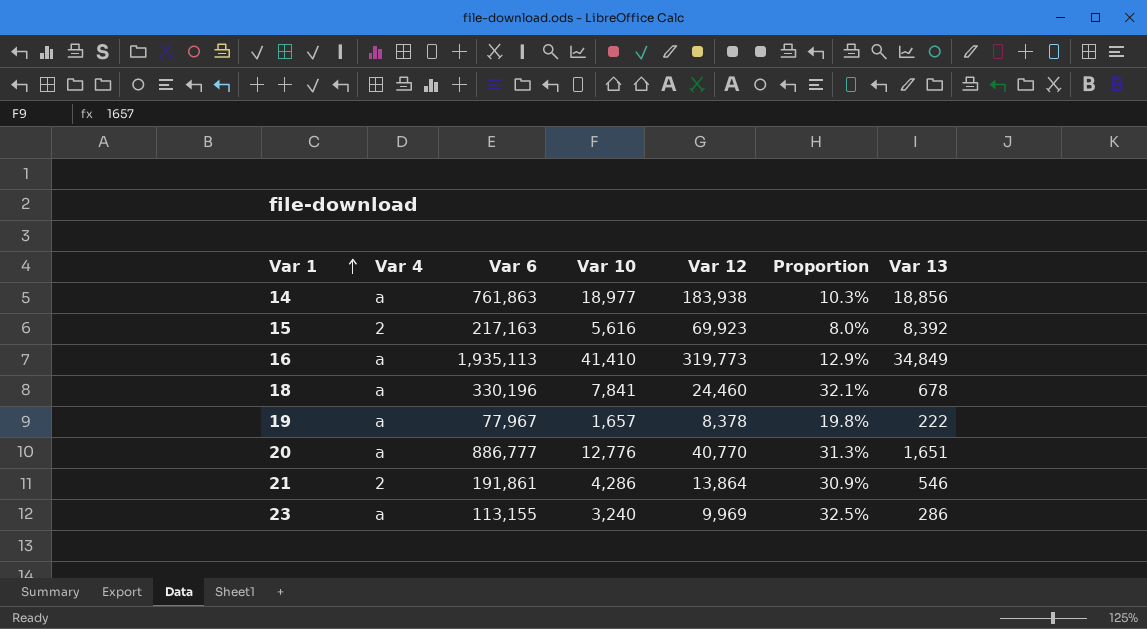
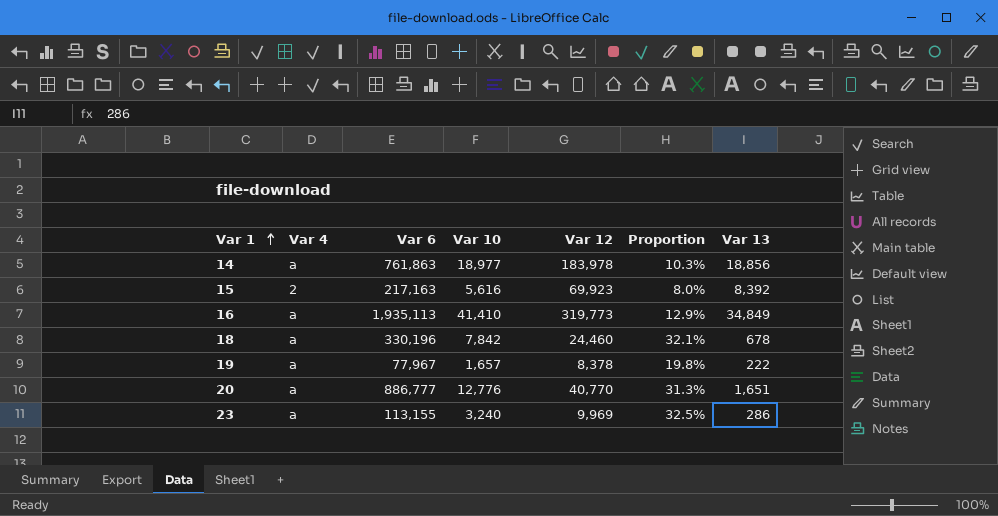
row 21: 2 | 191,861 | 4,286 | 13,864 | 30.9% | 546 -> none
14 | Var 12: 183,938 -> 183,978
18 | Var 10: 7,841 -> 7,842

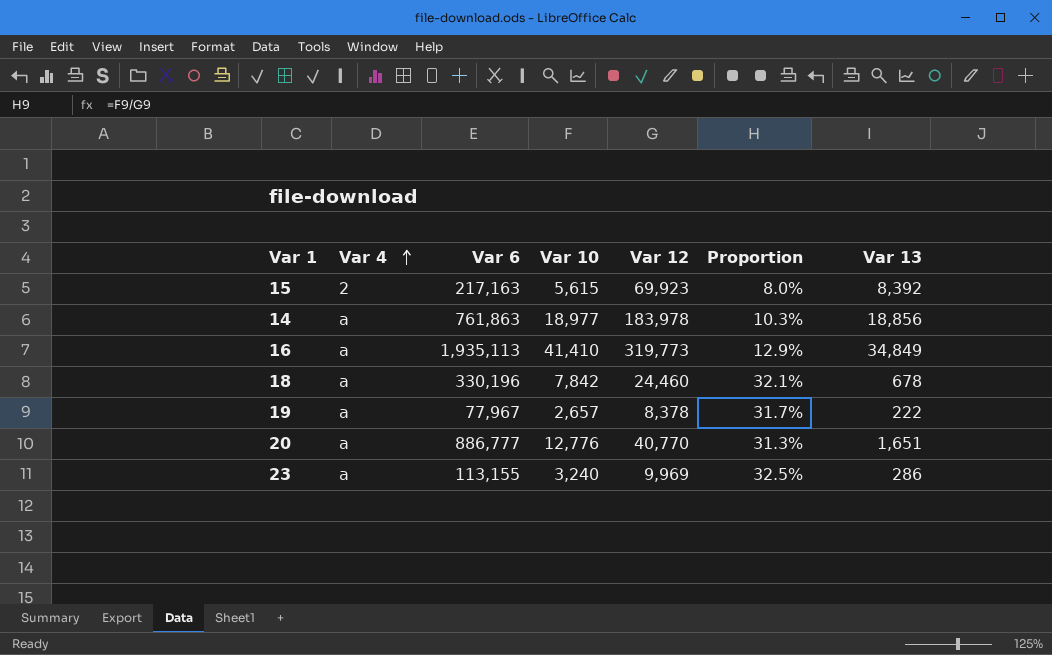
row order: Var 1 ascending -> Var 4 ascending
15 | Var 10: 5,616 -> 5,615
19 | Var 10: 1,657 -> 2,657
19 | Proportion: 19.8% -> 31.7%

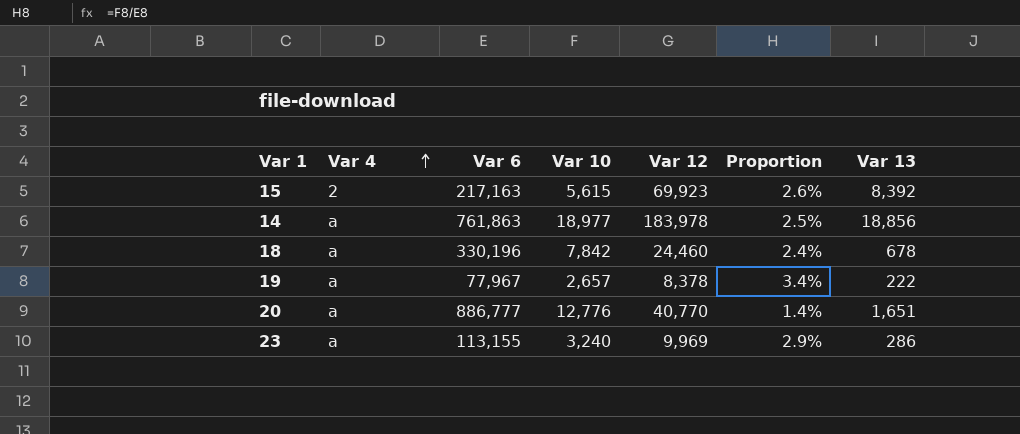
column Proportion | formula: [Var 10] / [Var 12] -> [Var 10] / [Var 6]
row 16: a | 1,935,113 | 41,410 | 319,773 | 12.9% | 34,849 -> none

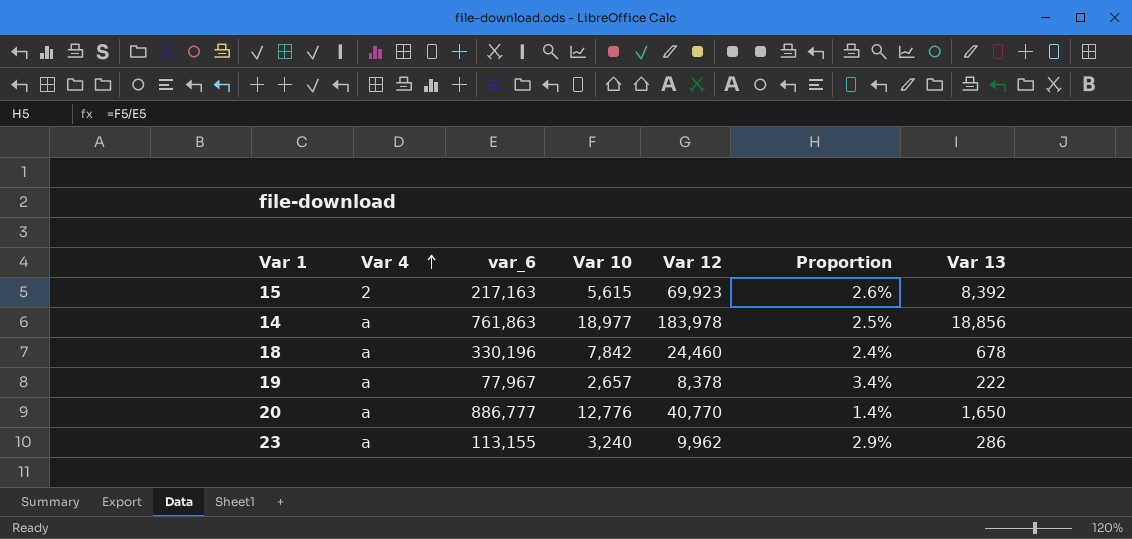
column name: Var 6 -> var_6
20 | Var 13: 1,651 -> 1,650
23 | Var 12: 9,969 -> 9,962

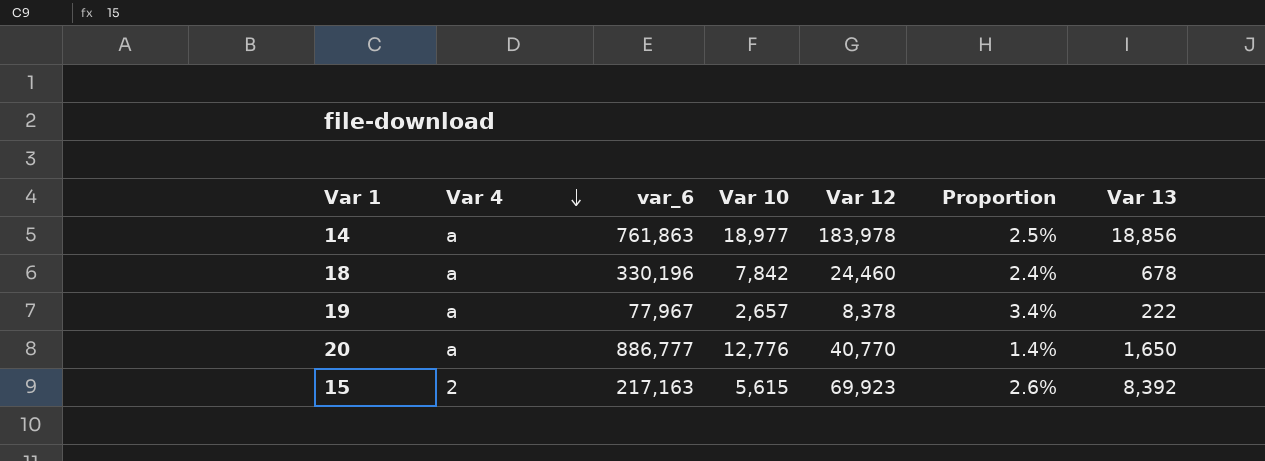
row order: Var 4 ascending -> Var 4 descending
row 23: a | 113,155 | 3,240 | 9,962 | 2.9% | 286 -> none

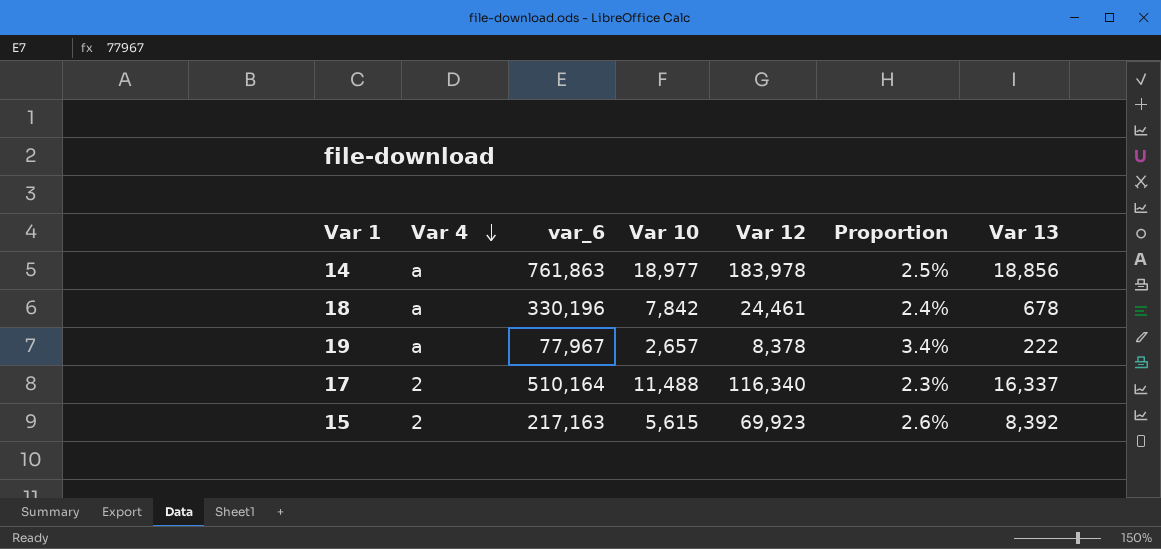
row 20: a | 886,777 | 12,776 | 40,770 | 1.4% | 1,650 -> none
18 | Var 12: 24,460 -> 24,461
row 17: none -> 2 | 510,164 | 11,488 | 116,340 | 2.3% | 16,337

